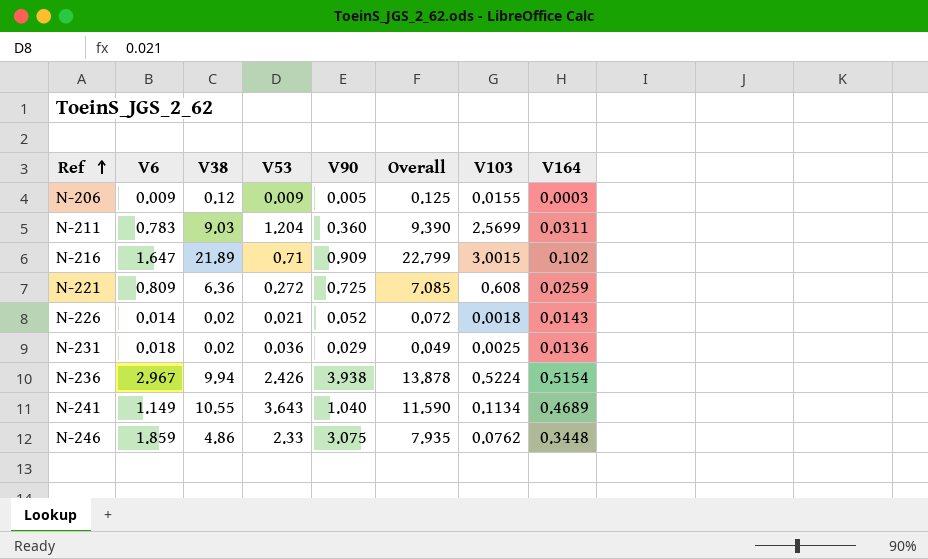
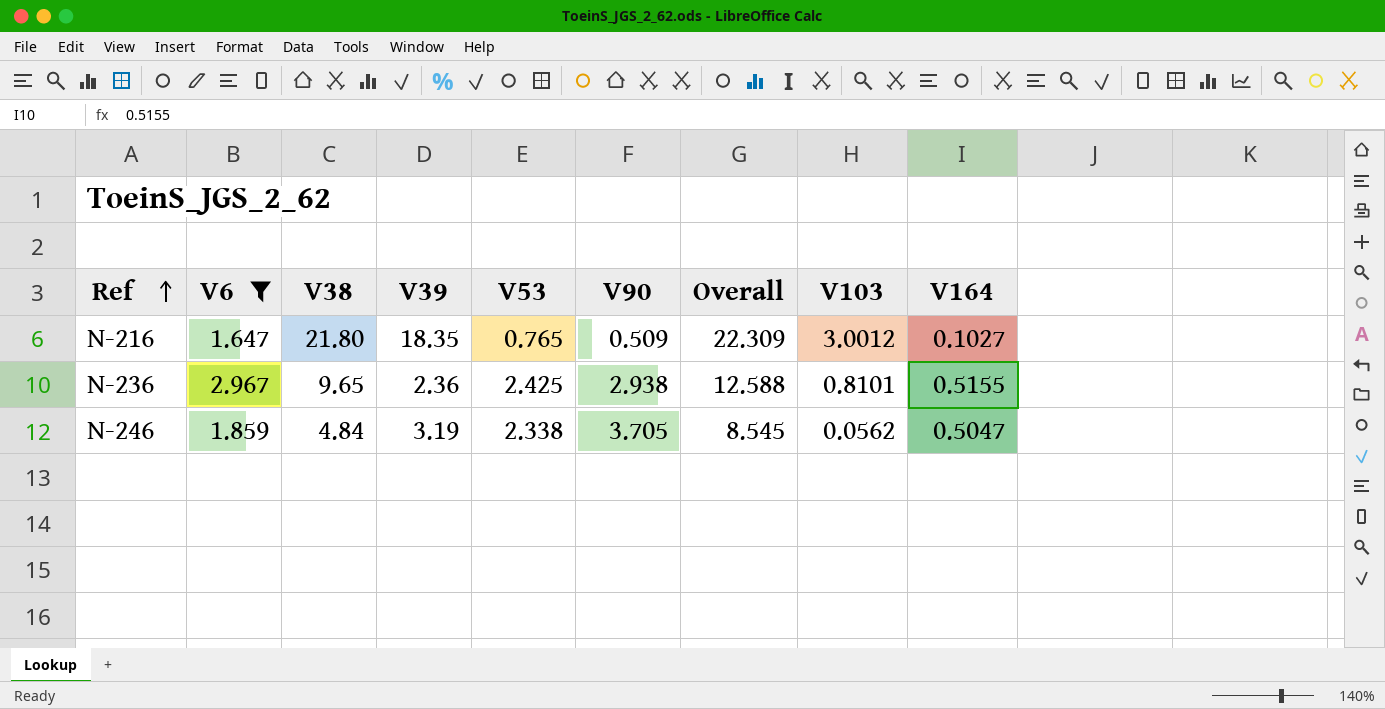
filter: none -> V6 >= 1.647
column V39 | position: none -> 4
N-216 | V38: 21.89 -> 21.80
N-216 | V53: 0.71 -> 0.765
N-216 | V90: 0.909 -> 0.509
N-216 | Overall: 22.799 -> 22.309
N-216 | V103: 3.0015 -> 3.0012
N-216 | V164: 0.102 -> 0.1027
N-236 | V38: 9.94 -> 9.65
N-236 | V53: 2.426 -> 2.425
N-236 | V90: 3.938 -> 2.938
N-236 | Overall: 13.878 -> 12.588
N-236 | V103: 0.5224 -> 0.8101
N-236 | V164: 0.5154 -> 0.5155
N-246 | V38: 4.86 -> 4.84
N-246 | V53: 2.33 -> 2.338
N-246 | V90: 3.075 -> 3.705
N-246 | Overall: 7.935 -> 8.545
N-246 | V103: 0.0762 -> 0.0562
N-246 | V164: 0.3448 -> 0.5047

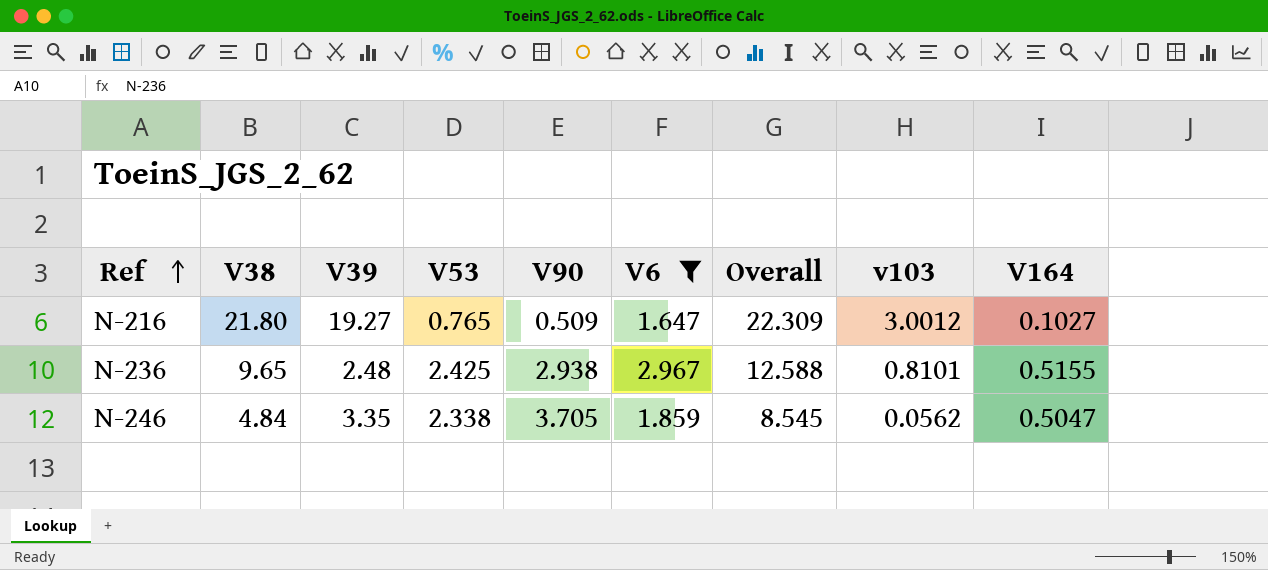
column V6 | position: 2 -> 6
column name: V103 -> v103
N-216 | V39: 18.35 -> 19.27
N-236 | V39: 2.36 -> 2.48
N-246 | V39: 3.19 -> 3.35

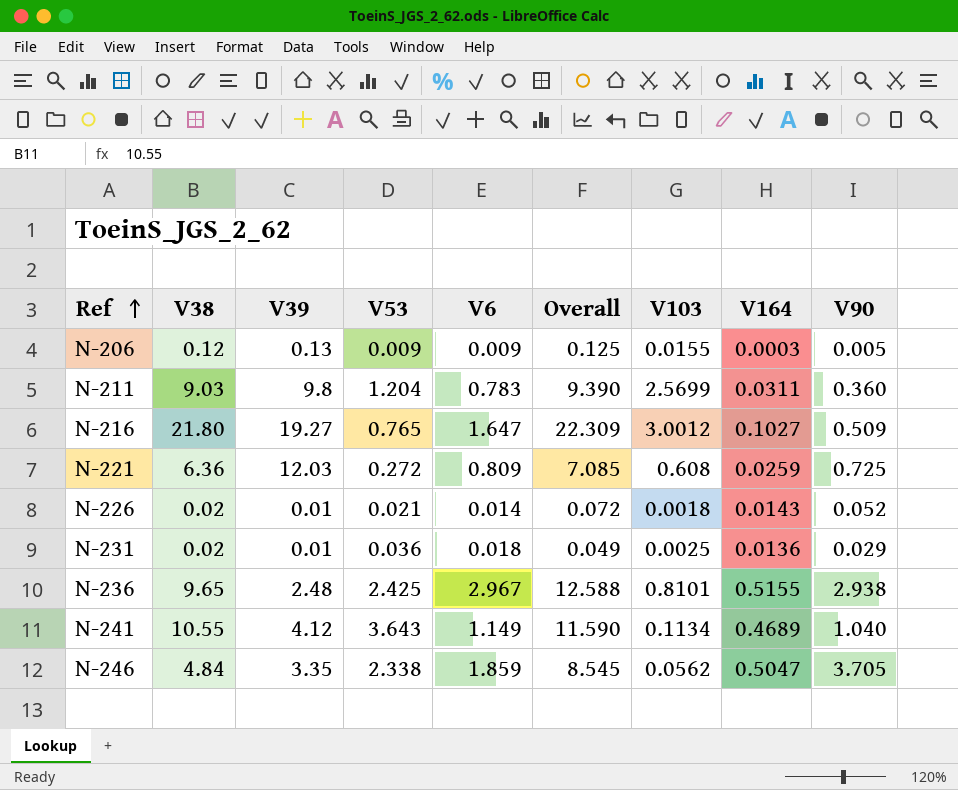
filter: V6 >= 1.647 -> none
column name: v103 -> V103
column V90 | position: 5 -> 9

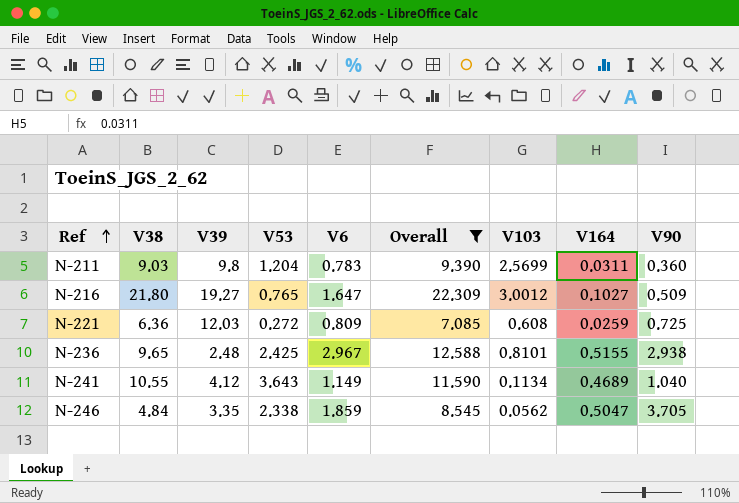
filter: none -> Overall >= 7.085

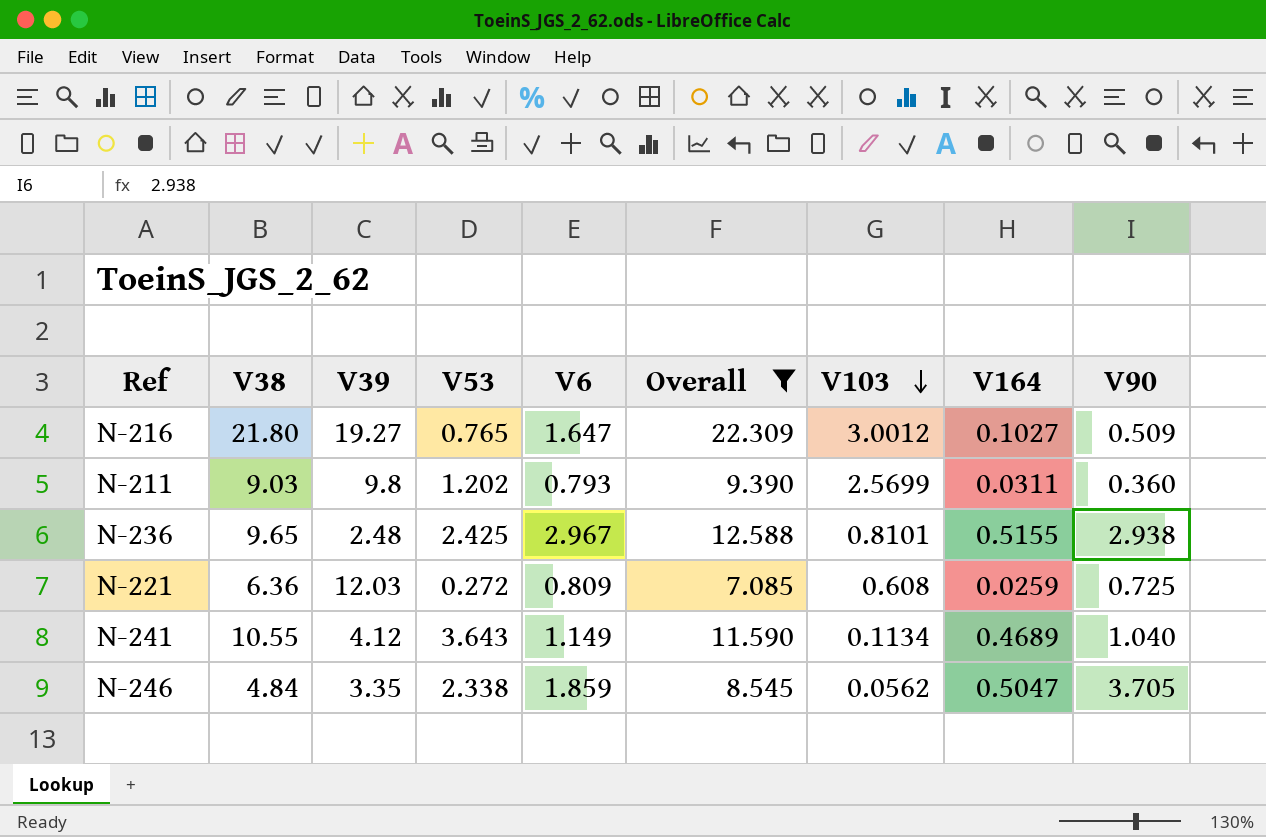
row order: Ref ascending -> V103 descending
N-211 | V53: 1.204 -> 1.202
N-211 | V6: 0.783 -> 0.793

